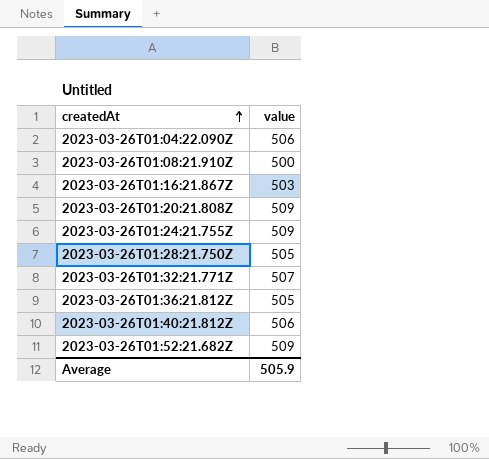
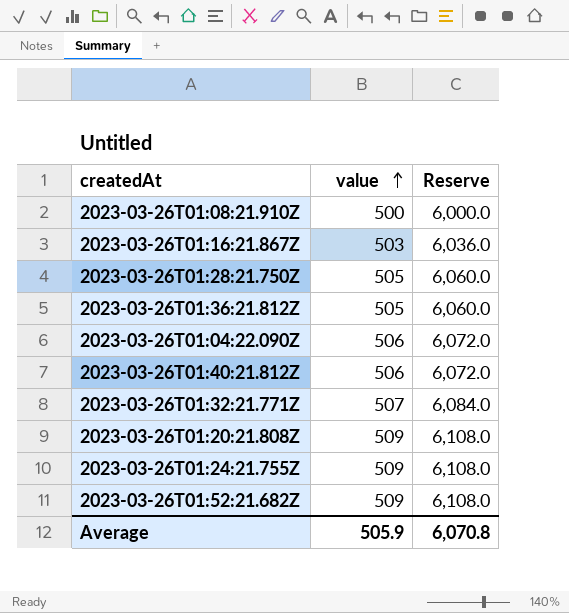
row order: createdAt ascending -> value ascending
column Reserve | formula: none -> [value] * 12

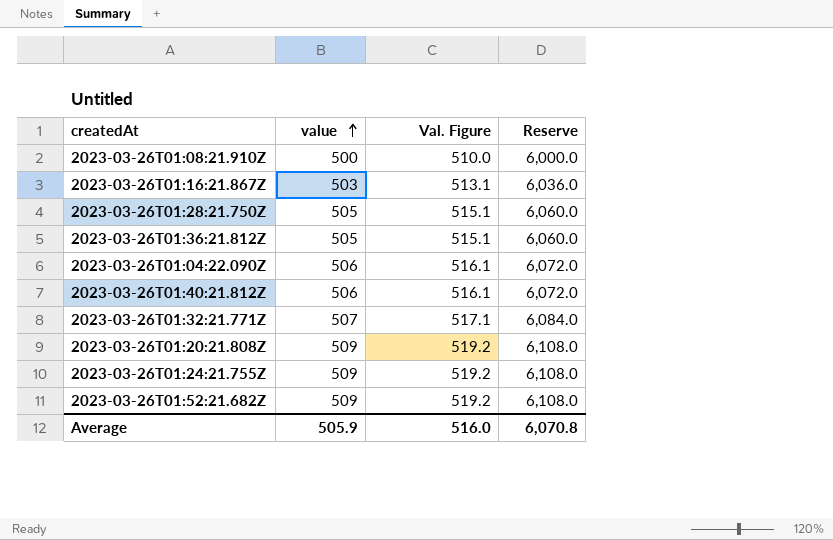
column Val. Figure | formula: none -> [value] * 1.02

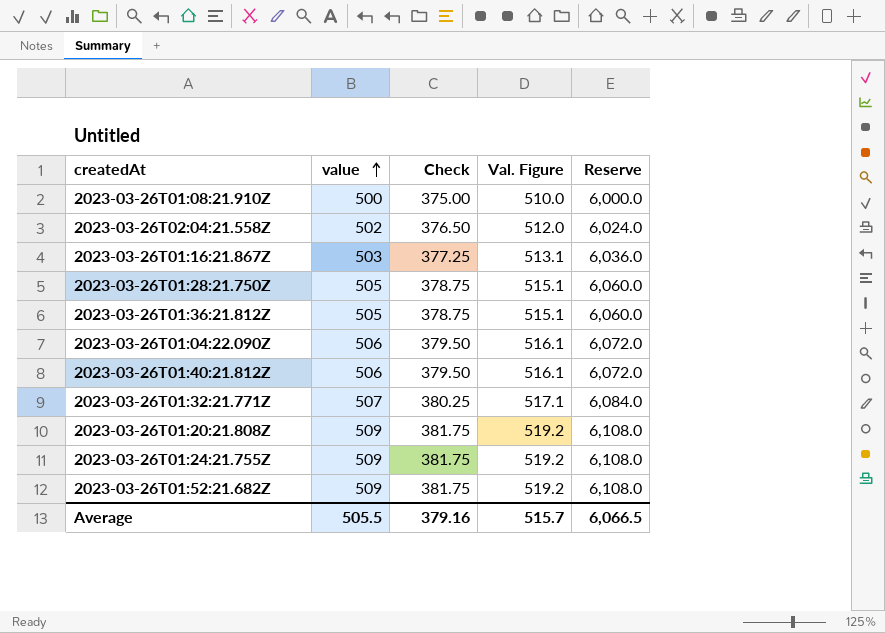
column Check | formula: none -> [value] * 0.75
row 2023-03-26T02:04:21.558Z: none -> 502 | 376.50 | 512.0 | 6,024.0
Average | value: 505.9 -> 505.5
Average | Val. Figure: 516.0 -> 515.7
Average | Reserve: 6,070.8 -> 6,066.5

